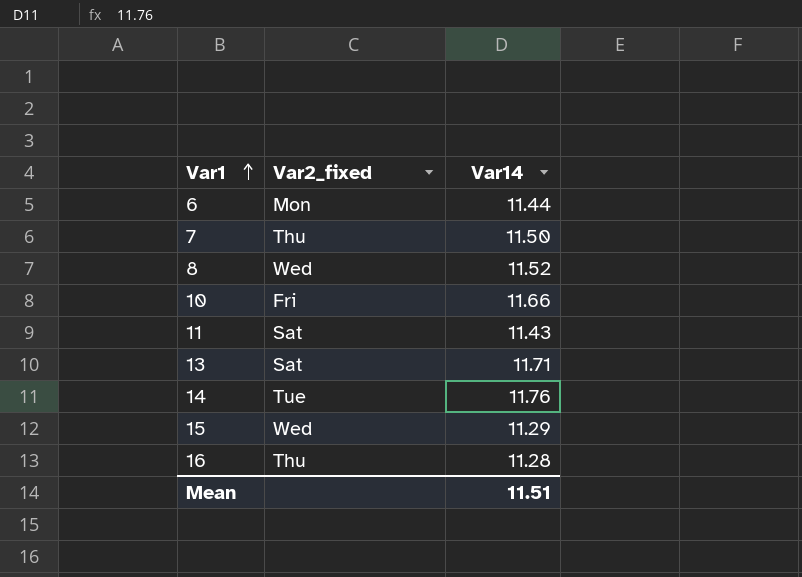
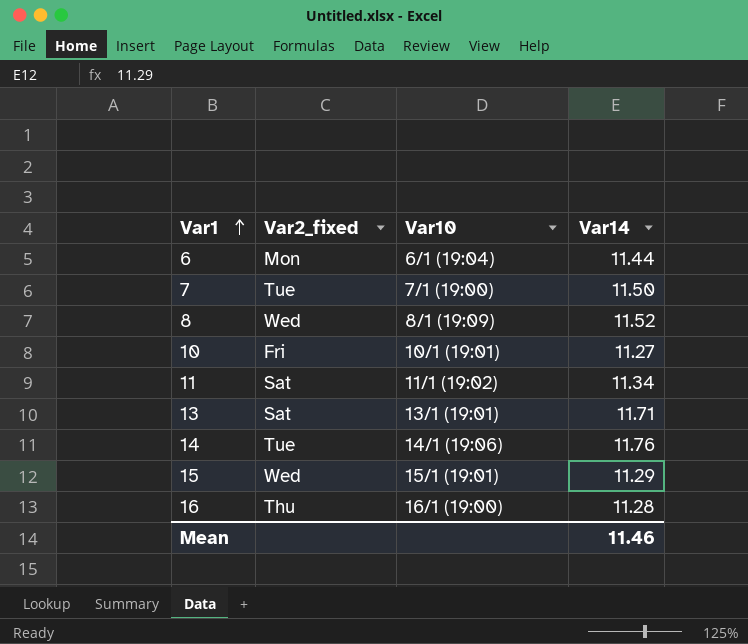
column Var10 | position: none -> 3
7 | Var2_fixed: Thu -> Tue
10 | Var14: 11.66 -> 11.27
11 | Var14: 11.43 -> 11.34
Mean | Var14: 11.51 -> 11.46

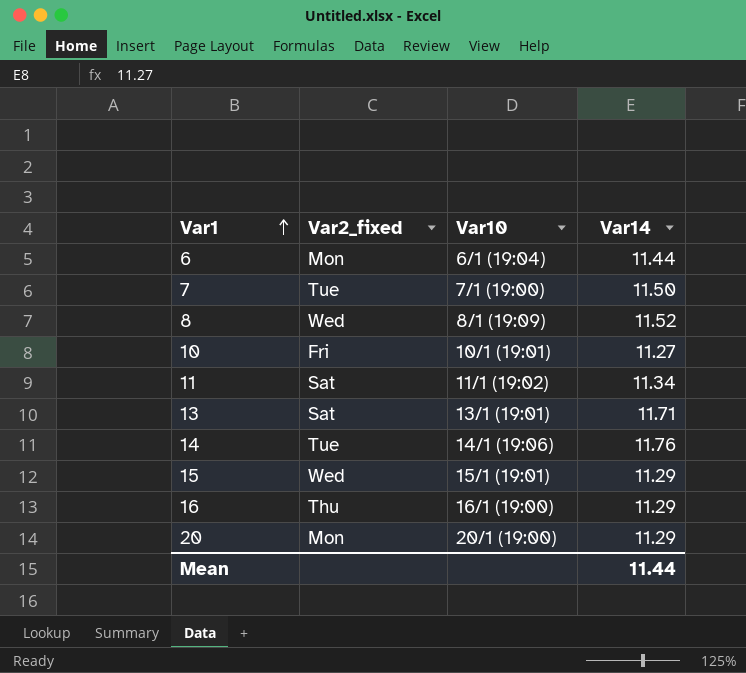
16 | Var14: 11.28 -> 11.29
row 20: none -> Mon | 20/1 (19:00) | 11.29
Mean | Var14: 11.46 -> 11.44

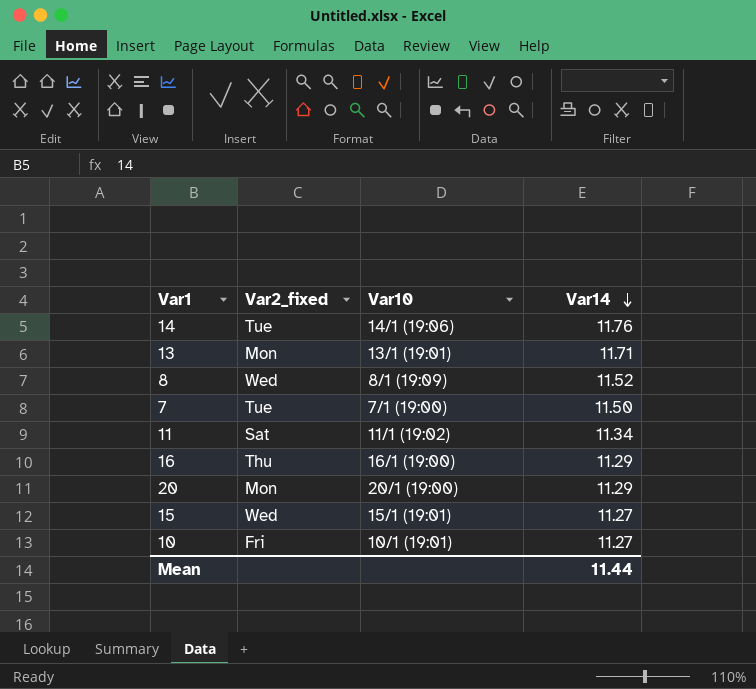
row order: Var1 ascending -> Var14 descending
row 6: Mon | 6/1 (19:04) | 11.44 -> none
13 | Var2_fixed: Sat -> Mon
15 | Var14: 11.29 -> 11.27

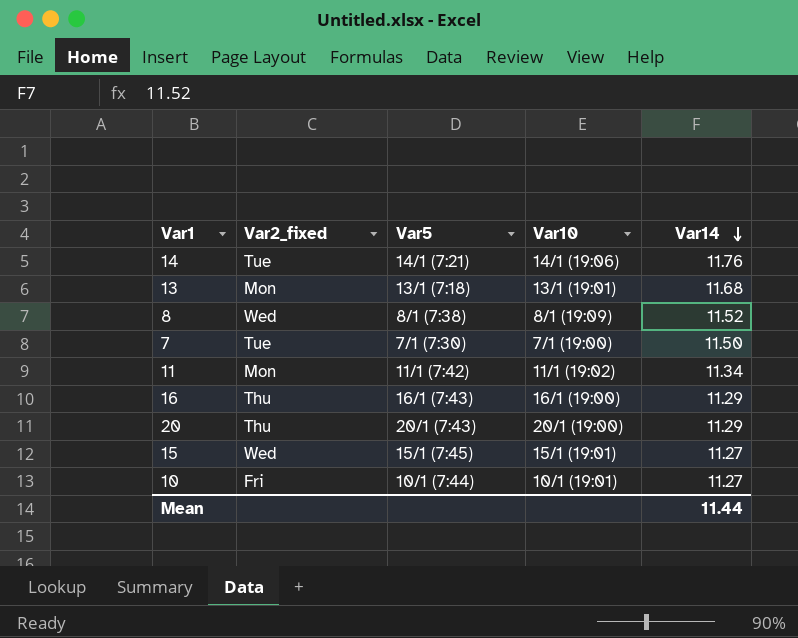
column Var5 | position: none -> 3
13 | Var14: 11.71 -> 11.68
11 | Var2_fixed: Sat -> Mon
20 | Var2_fixed: Mon -> Thu

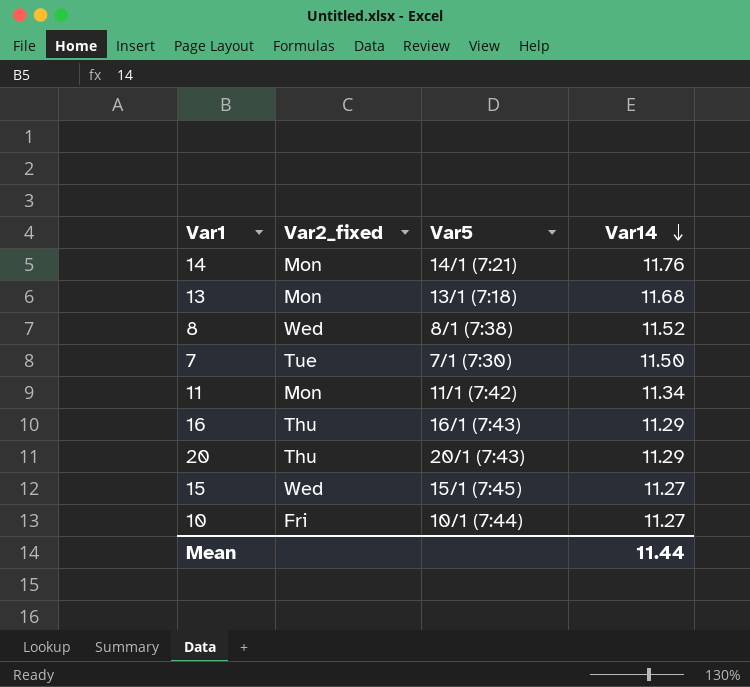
column Var10 | position: 4 -> none
14 | Var2_fixed: Tue -> Mon

